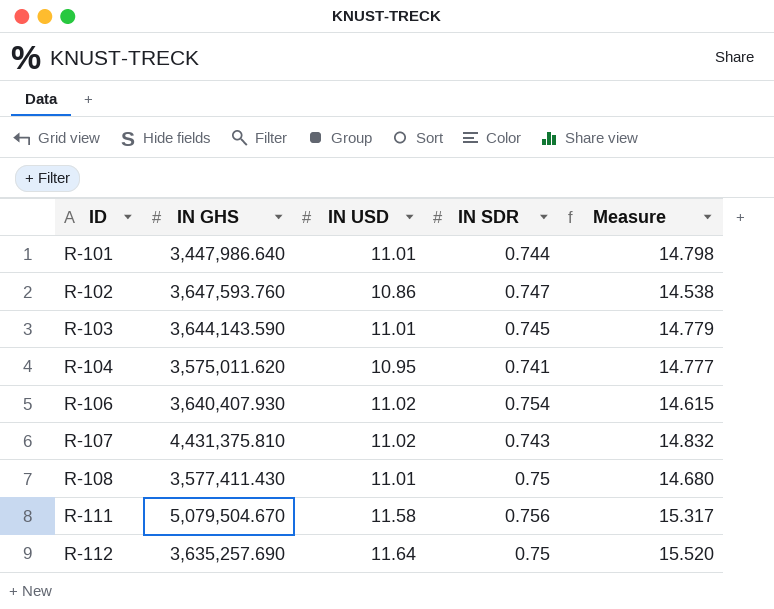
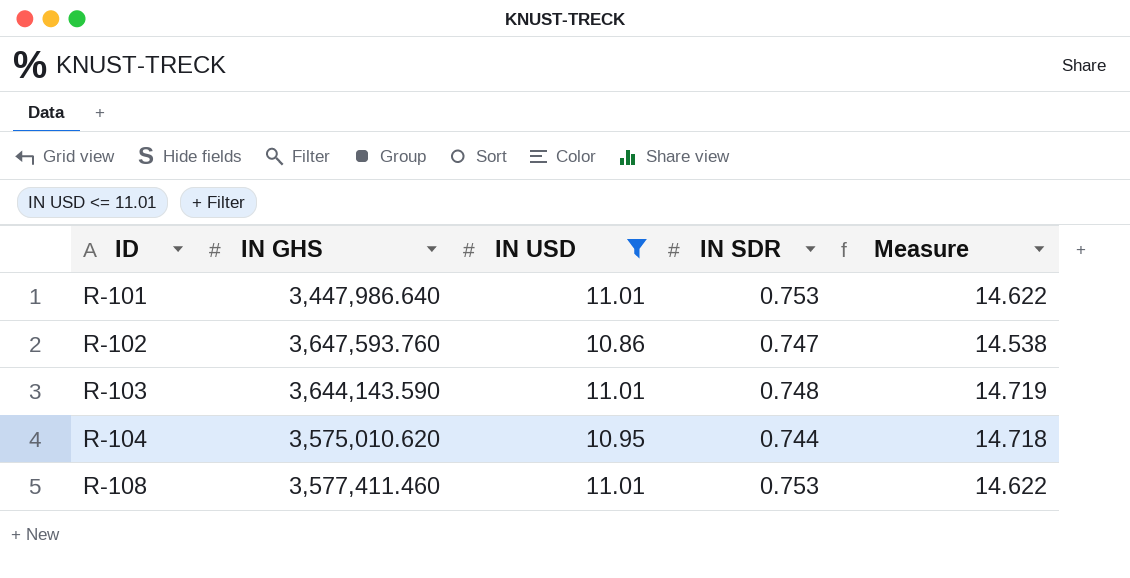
filter: none -> IN USD <= 11.01
R-101 | IN SDR: 0.744 -> 0.753
R-101 | Measure: 14.798 -> 14.622
R-103 | IN SDR: 0.745 -> 0.748
R-103 | Measure: 14.779 -> 14.719
R-104 | IN GHS: 3,575,011.620 -> 3,575,010.620
R-104 | IN SDR: 0.741 -> 0.744
R-104 | Measure: 14.777 -> 14.718
R-108 | IN GHS: 3,577,411.430 -> 3,577,411.460
R-108 | IN SDR: 0.75 -> 0.753
R-108 | Measure: 14.680 -> 14.622

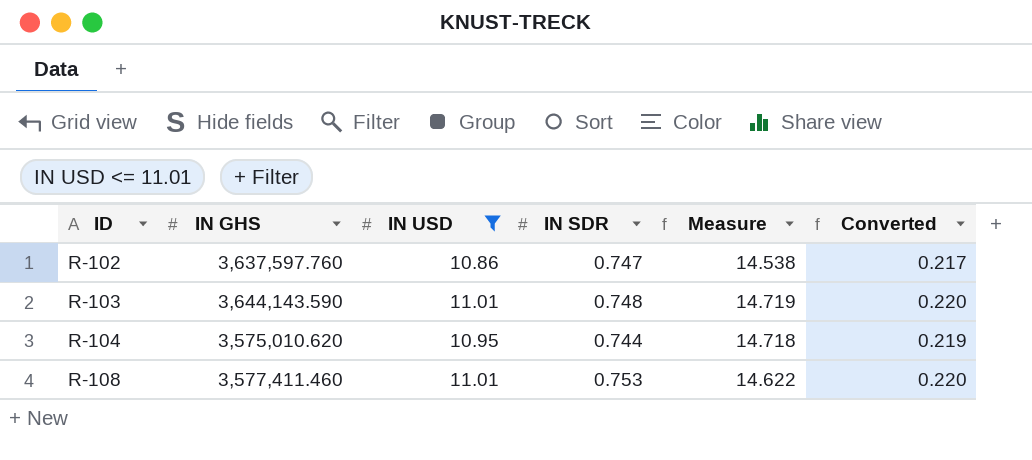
column Converted | formula: none -> [IN USD] * 0.02
row R-101: 3,447,986.640 | 11.01 | 0.753 | 14.622 -> none
R-102 | IN GHS: 3,647,593.760 -> 3,637,597.760

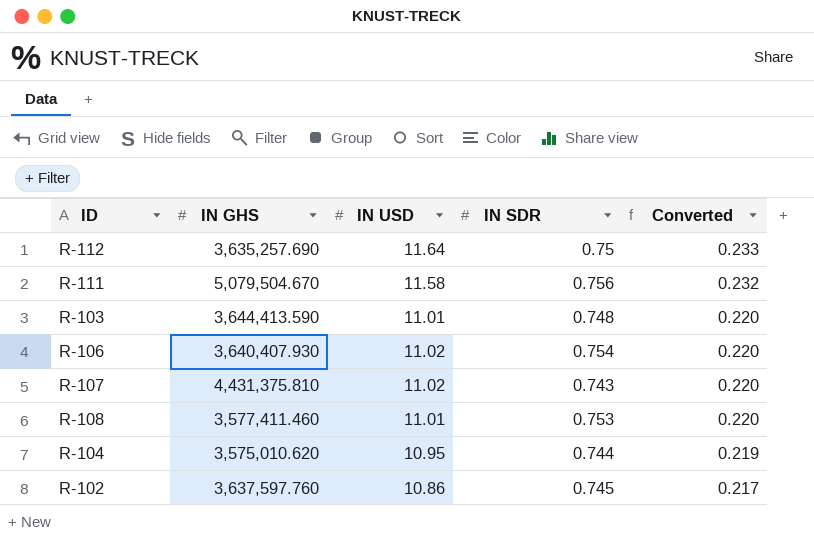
filter: IN USD <= 11.01 -> none
row order: ID ascending -> Converted descending
column Measure | formula: [IN USD] / [IN SDR] -> none
R-103 | IN GHS: 3,644,143.590 -> 3,644,413.590
R-102 | IN SDR: 0.747 -> 0.745

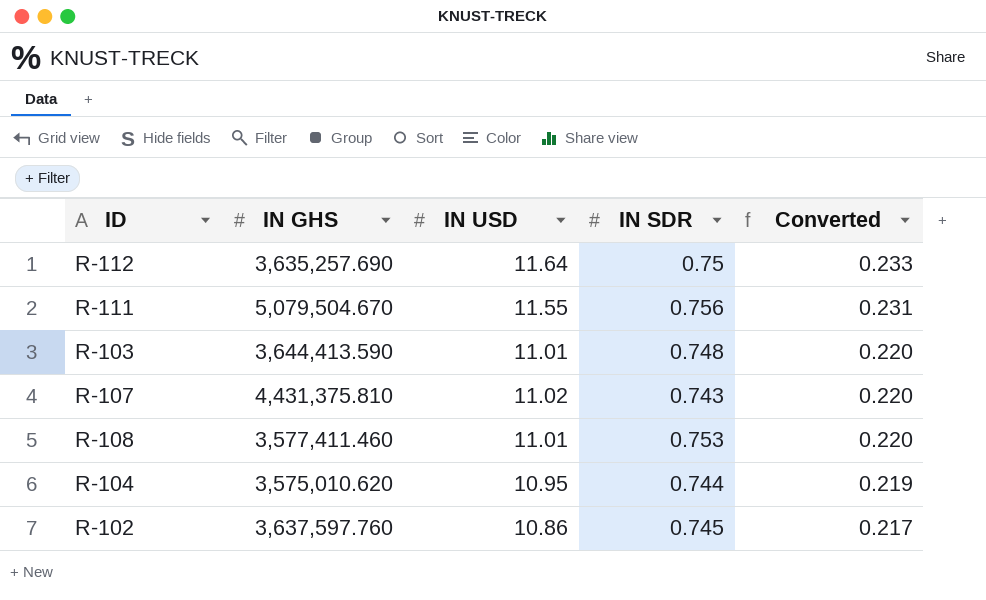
row R-106: 3,640,407.930 | 11.02 | 0.754 | 0.220 -> none
R-111 | IN USD: 11.58 -> 11.55
R-111 | Converted: 0.232 -> 0.231

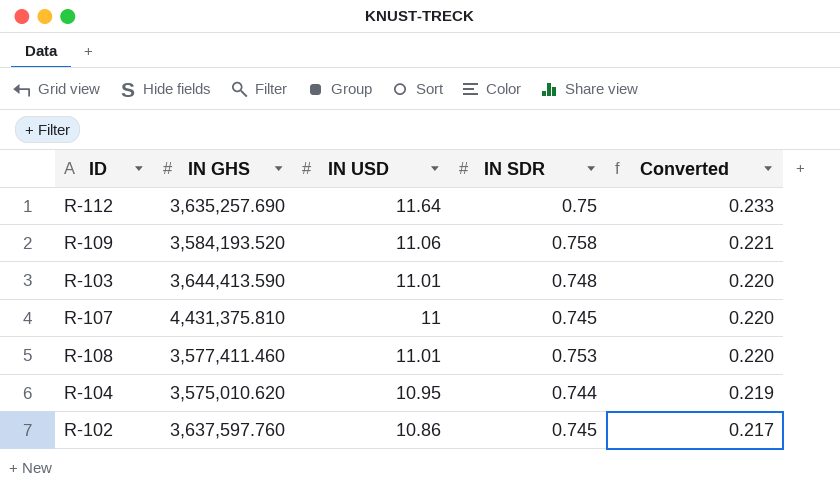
row R-111: 5,079,504.670 | 11.55 | 0.756 | 0.231 -> none
row R-109: none -> 3,584,193.520 | 11.06 | 0.758 | 0.221
R-107 | IN USD: 11.02 -> 11
R-107 | IN SDR: 0.743 -> 0.745

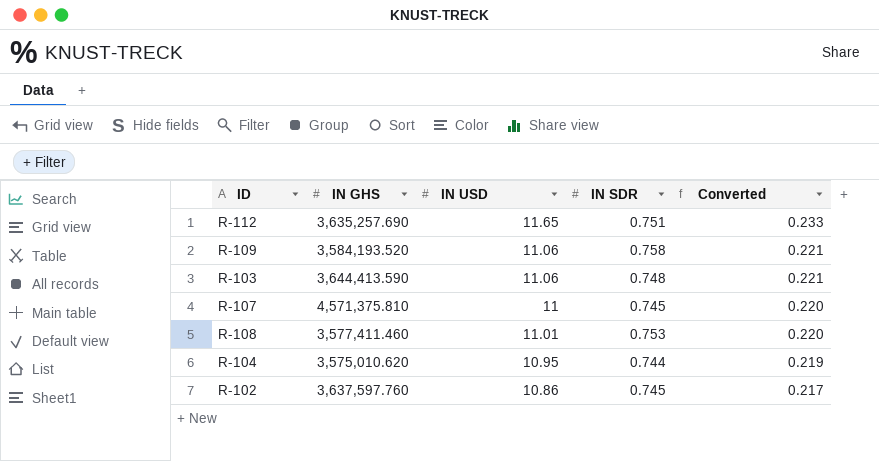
R-112 | IN USD: 11.64 -> 11.65
R-112 | IN SDR: 0.75 -> 0.751
R-103 | IN USD: 11.01 -> 11.06
R-103 | Converted: 0.220 -> 0.221
R-107 | IN GHS: 4,431,375.810 -> 4,571,375.810

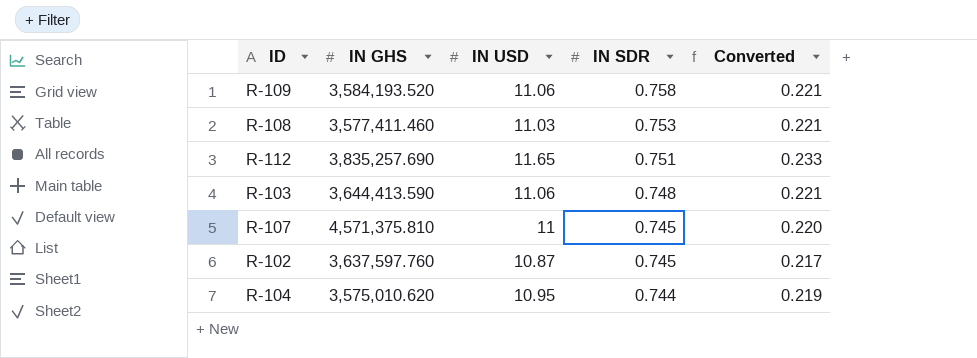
row order: Converted descending -> IN SDR descending
R-108 | IN USD: 11.01 -> 11.03
R-108 | Converted: 0.220 -> 0.221
R-112 | IN GHS: 3,635,257.690 -> 3,835,257.690
R-102 | IN USD: 10.86 -> 10.87

